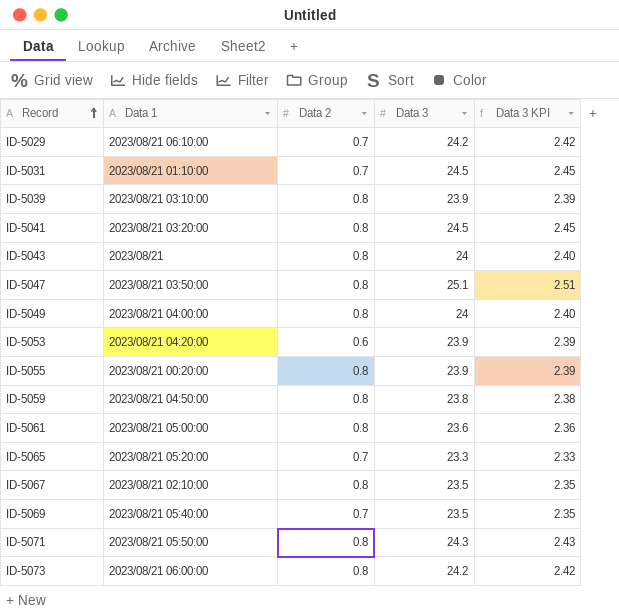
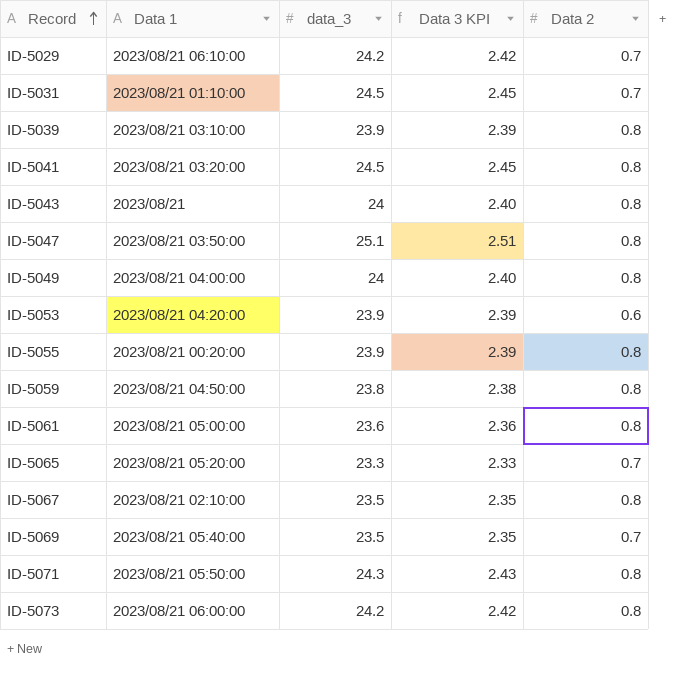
column name: Data 3 -> data_3
column Data 2 | position: 3 -> 5

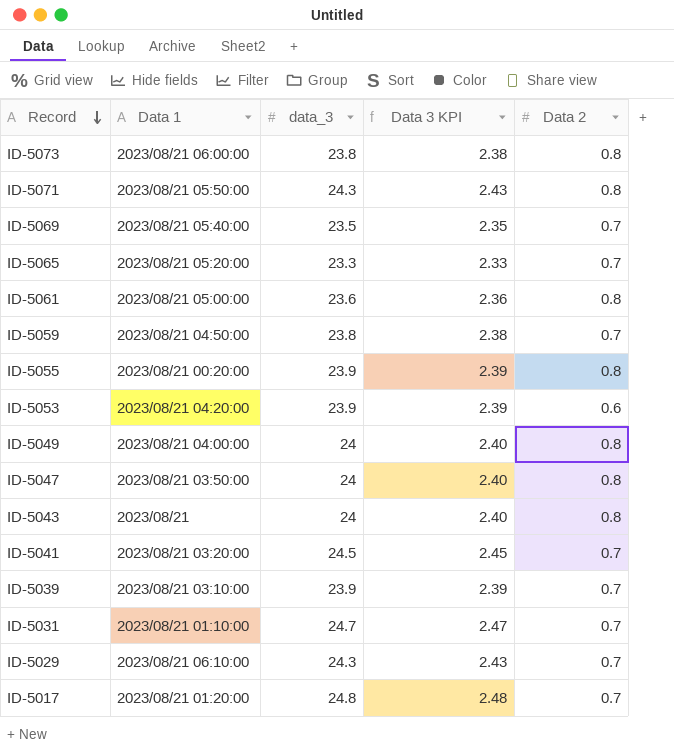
row order: Record ascending -> Record descending
row ID-5067: 2023/08/21 02:10:00 | 23.5 | 2.35 | 0.8 -> none
ID-5073 | data_3: 24.2 -> 23.8
ID-5073 | Data 3 KPI: 2.42 -> 2.38
ID-5059 | Data 2: 0.8 -> 0.7
ID-5047 | data_3: 25.1 -> 24
ID-5047 | Data 3 KPI: 2.51 -> 2.40
ID-5041 | Data 2: 0.8 -> 0.7
ID-5039 | Data 2: 0.8 -> 0.7
ID-5031 | data_3: 24.5 -> 24.7
ID-5031 | Data 3 KPI: 2.45 -> 2.47
ID-5029 | data_3: 24.2 -> 24.3
ID-5029 | Data 3 KPI: 2.42 -> 2.43
row ID-5017: none -> 2023/08/21 01:20:00 | 24.8 | 2.48 | 0.7

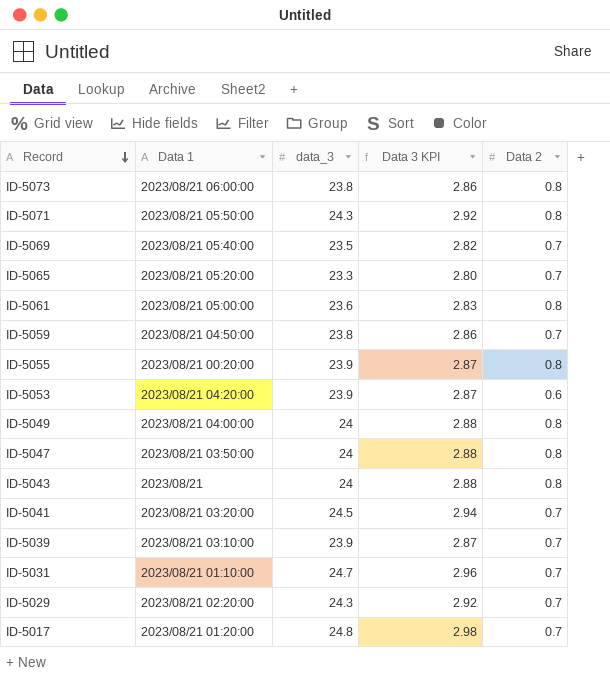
column Data 3 KPI | formula: [data_3] * 0.1 -> [data_3] * 0.12
ID-5029 | Data 1: 2023/08/21 06:10:00 -> 2023/08/21 02:20:00

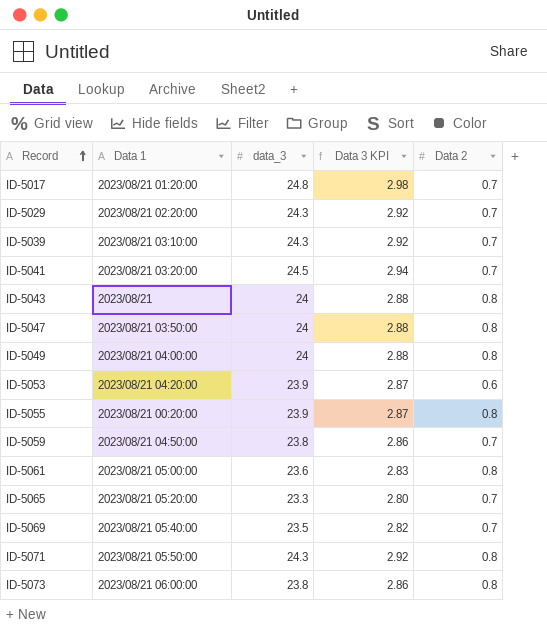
row order: Record descending -> Record ascending
row ID-5031: 2023/08/21 01:10:00 | 24.7 | 2.96 | 0.7 -> none
ID-5039 | data_3: 23.9 -> 24.3
ID-5039 | Data 3 KPI: 2.87 -> 2.92

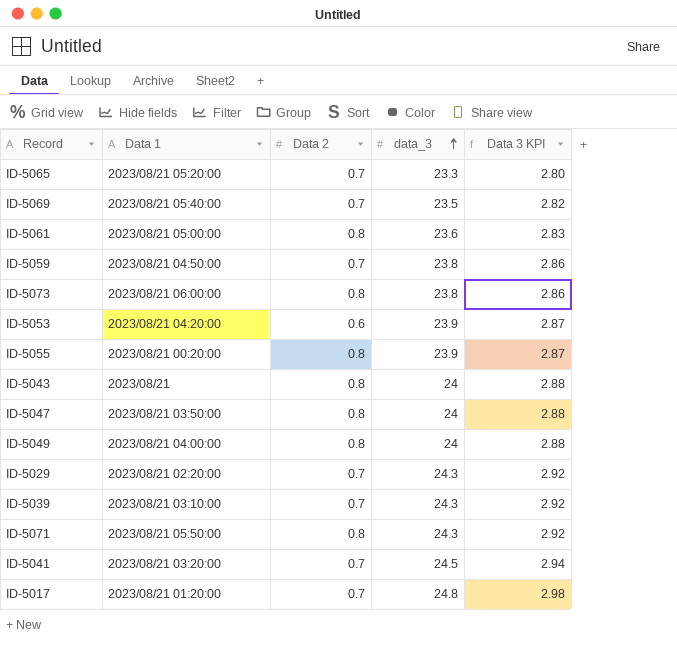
row order: Record ascending -> data_3 ascending
column Data 2 | position: 5 -> 3

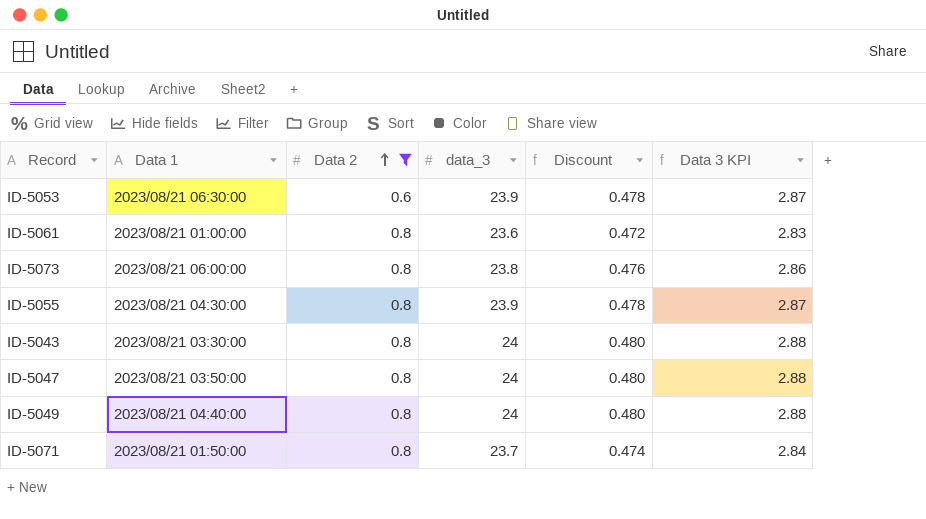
filter: none -> Data 2 != 0.7
row order: data_3 ascending -> Data 2 ascending
column Discount | formula: none -> [data_3] * 0.02
ID-5053 | Data 1: 2023/08/21 04:20:00 -> 2023/08/21 06:30:00
ID-5061 | Data 1: 2023/08/21 05:00:00 -> 2023/08/21 01:00:00
ID-5055 | Data 1: 2023/08/21 00:20:00 -> 2023/08/21 04:30:00
ID-5043 | Data 1: 2023/08/21 -> 2023/08/21 03:30:00
ID-5049 | Data 1: 2023/08/21 04:00:00 -> 2023/08/21 04:40:00
ID-5071 | Data 1: 2023/08/21 05:50:00 -> 2023/08/21 01:50:00
ID-5071 | data_3: 24.3 -> 23.7
ID-5071 | Data 3 KPI: 2.92 -> 2.84

